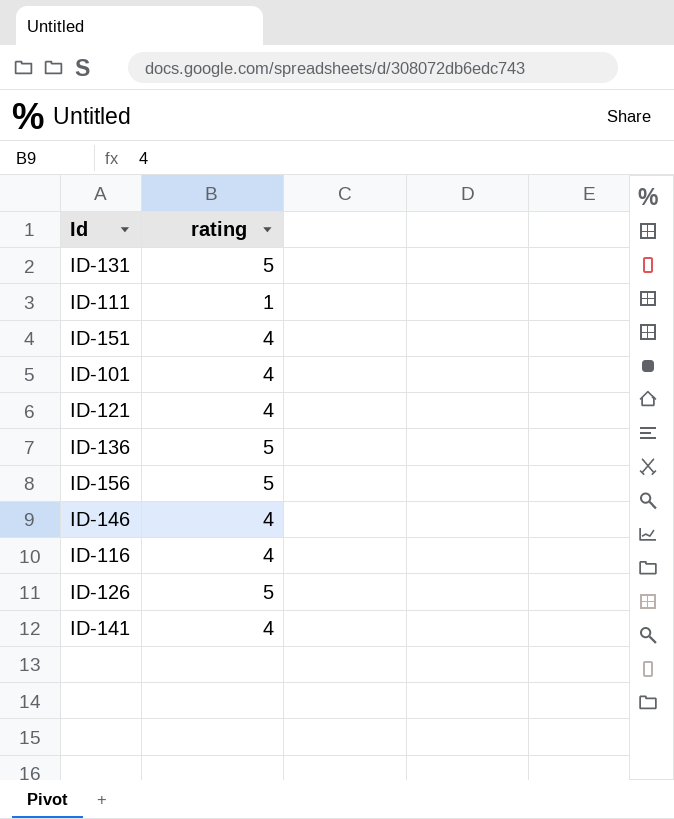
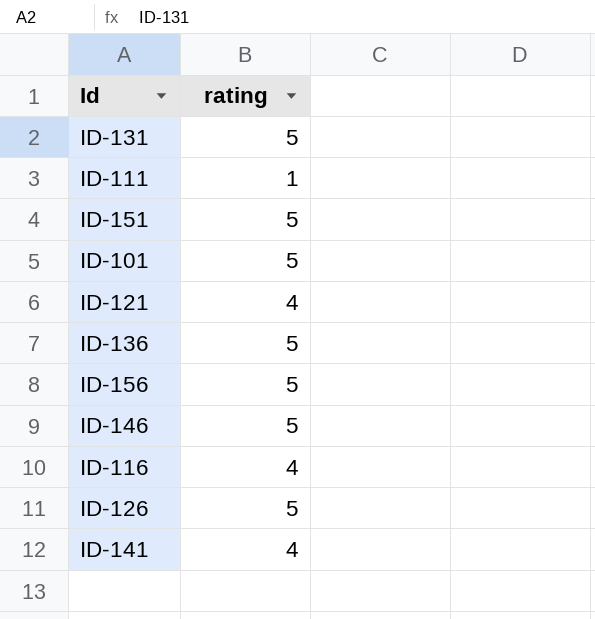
ID-151 | rating: 4 -> 5
ID-101 | rating: 4 -> 5
ID-146 | rating: 4 -> 5

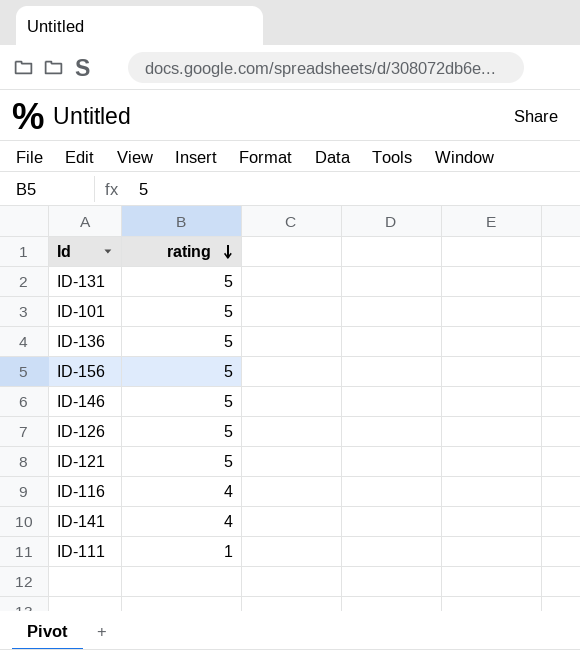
row order: none -> rating descending
row ID-151: 5 -> none
ID-121 | rating: 4 -> 5

